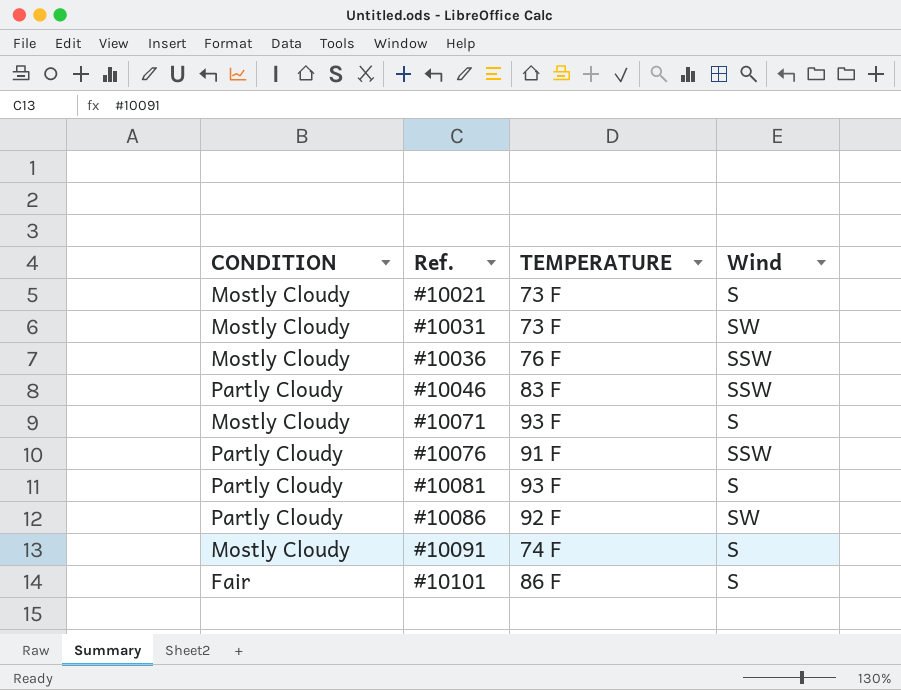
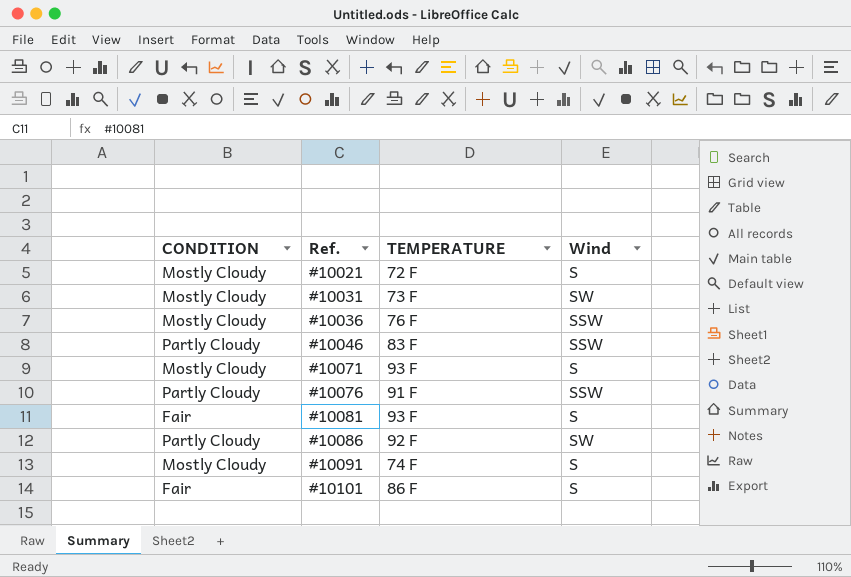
#10021 | TEMPERATURE: 73 F -> 72 F
#10081 | CONDITION: Partly Cloudy -> Fair

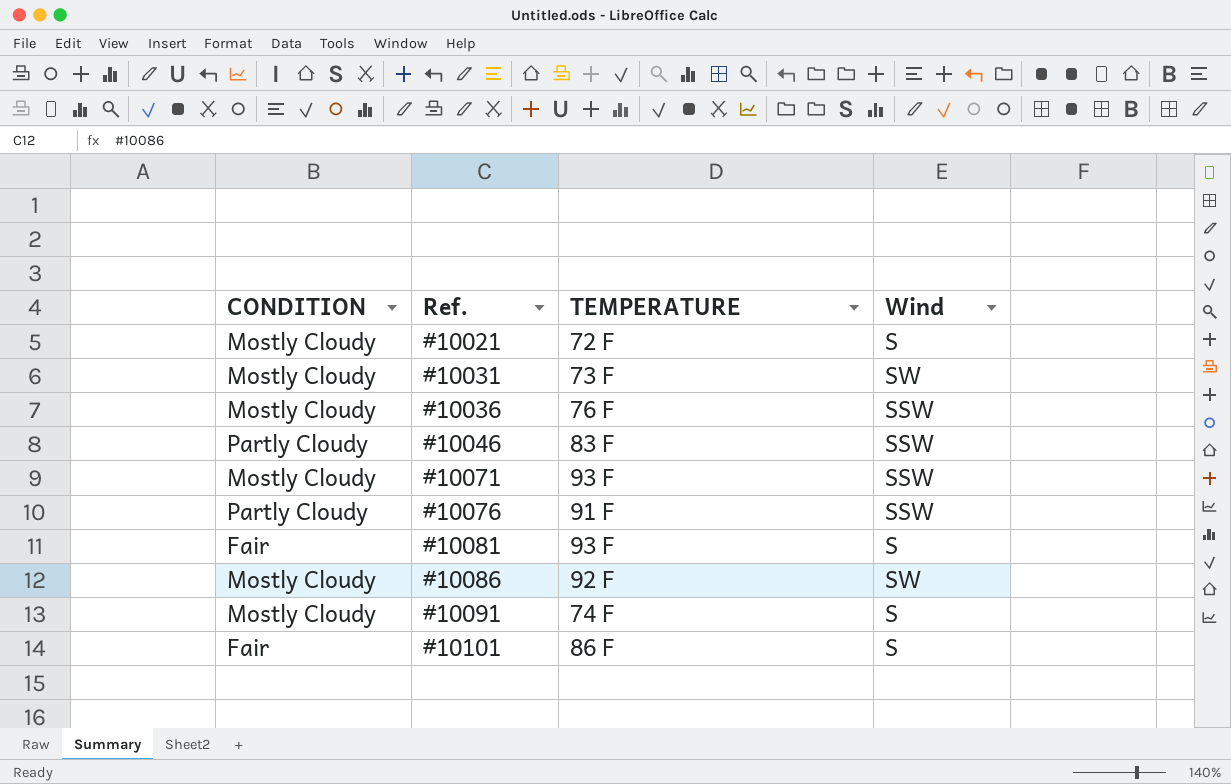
#10071 | Wind: S -> SSW
#10086 | CONDITION: Partly Cloudy -> Mostly Cloudy

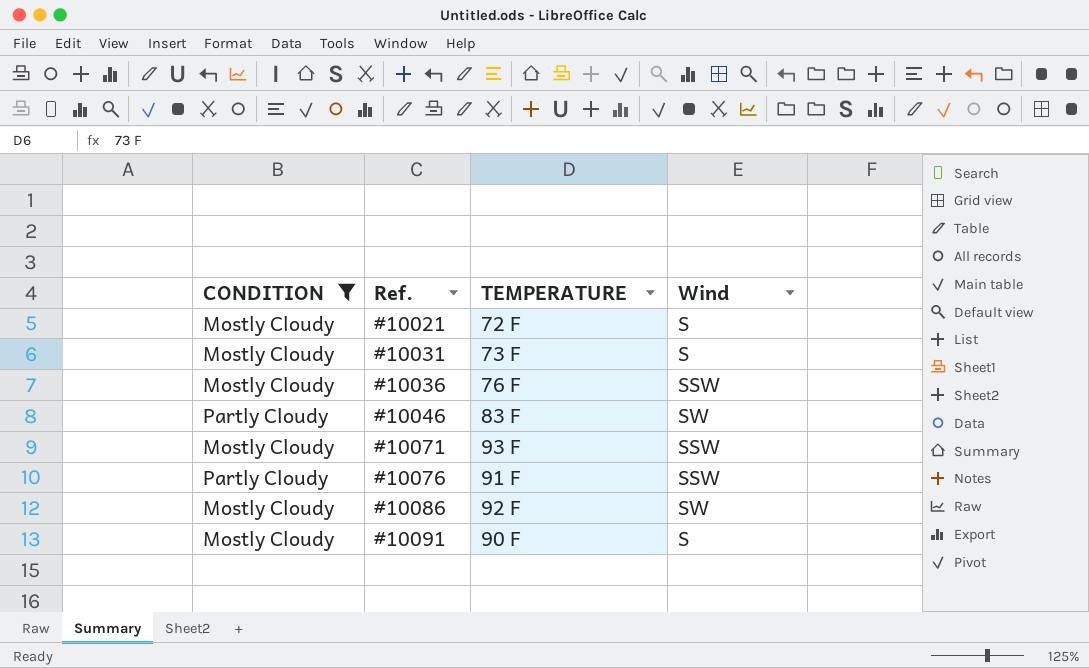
filter: none -> CONDITION != Fair
#10031 | Wind: SW -> S
#10046 | Wind: SSW -> SW
#10091 | TEMPERATURE: 74 F -> 90 F

